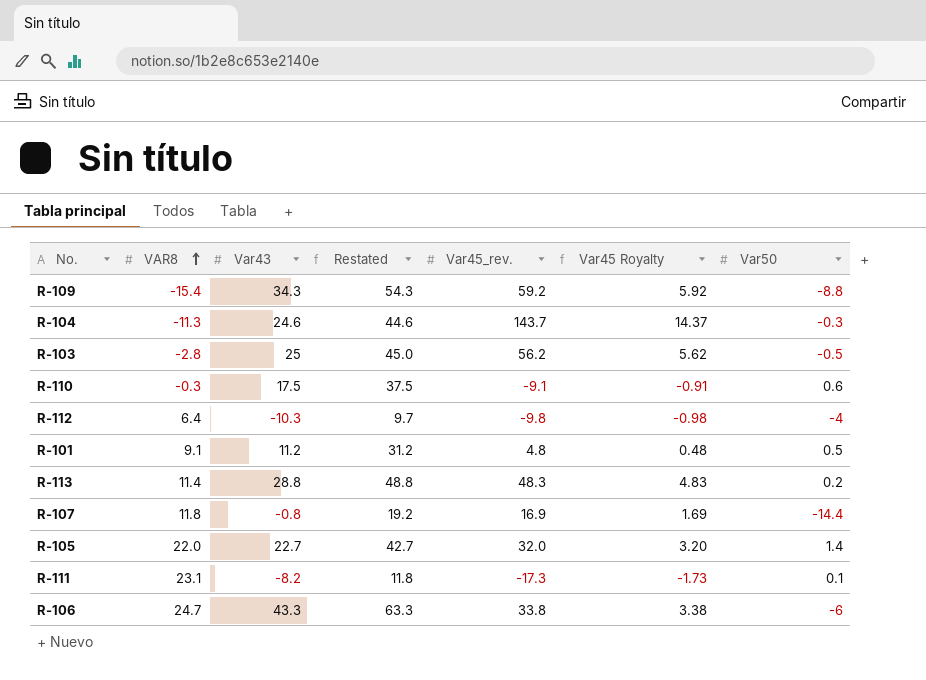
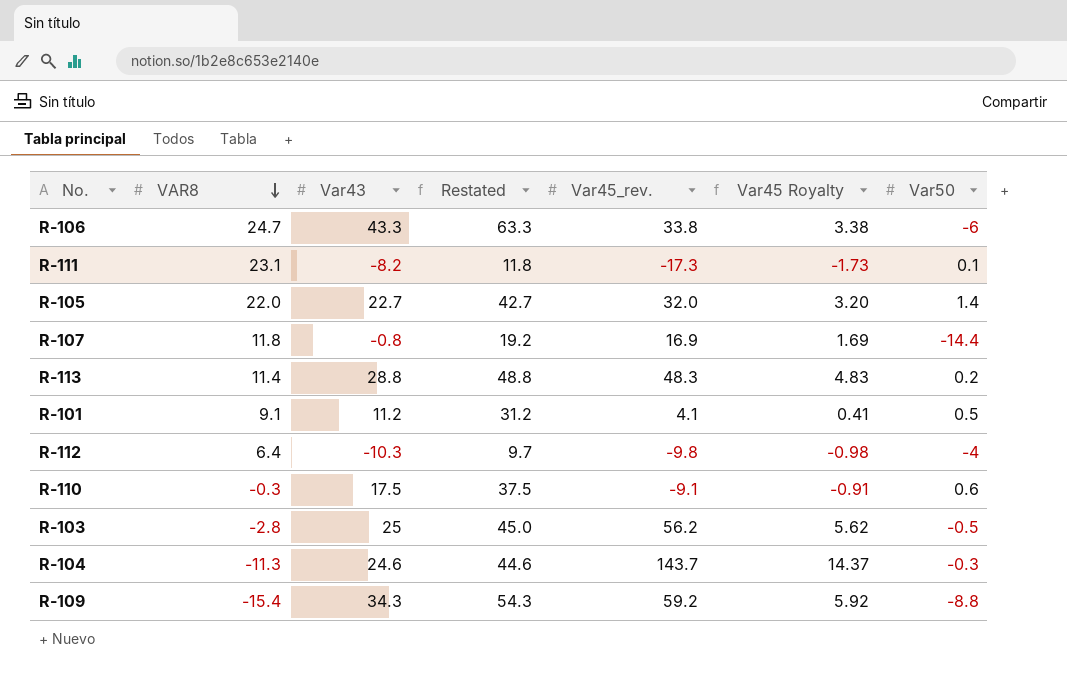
row order: VAR8 ascending -> VAR8 descending
R-101 | Var45_rev.: 4.8 -> 4.1
R-101 | Var45 Royalty: 0.48 -> 0.41

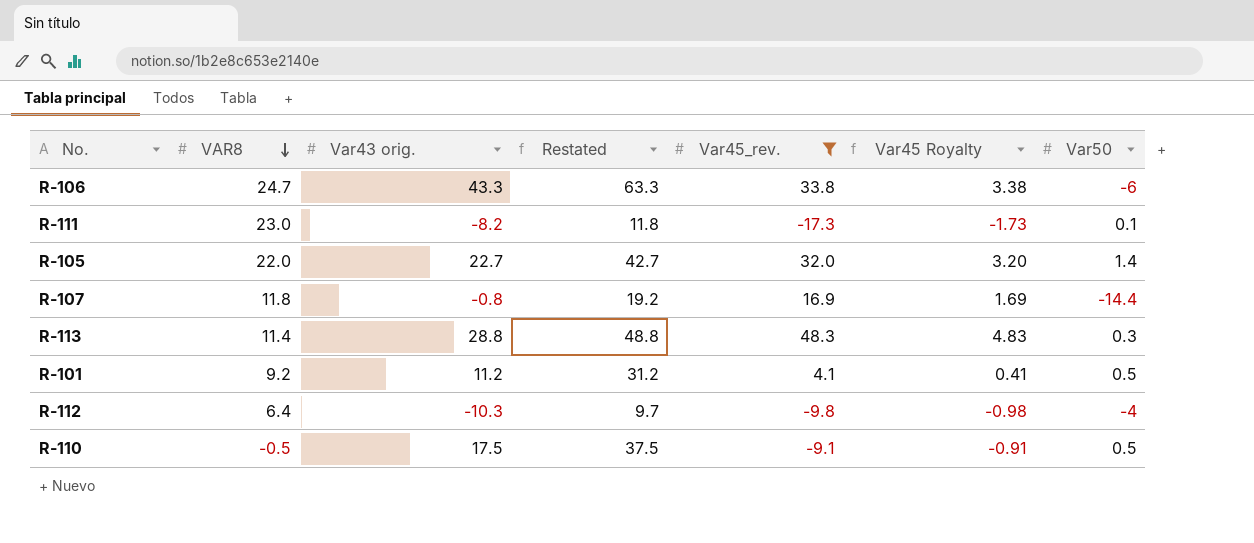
filter: none -> Var45_rev. <= 48.3
column name: Var43 -> Var43 orig.
R-111 | VAR8: 23.1 -> 23.0
R-113 | Var50: 0.2 -> 0.3
R-101 | VAR8: 9.1 -> 9.2
R-110 | VAR8: -0.3 -> -0.5
R-110 | Var50: 0.6 -> 0.5

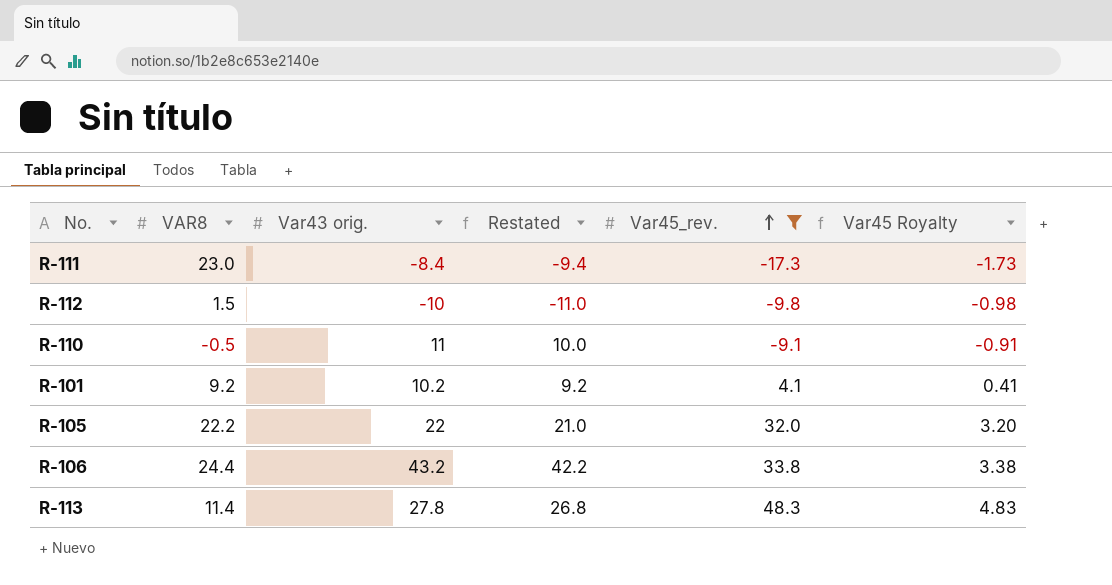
row order: VAR8 descending -> Var45_rev. ascending
column Var50 | position: 7 -> none
column Restated | formula: [Var43 orig.] + 20 -> [Var43 orig.] - 1
row R-107: 11.8 | -0.8 | 19.2 | 16.9 | 1.69 | -14.4 -> none
R-111 | Var43 orig.: -8.2 -> -8.4
R-112 | VAR8: 6.4 -> 1.5
R-112 | Var43 orig.: -10.3 -> -10
R-110 | Var43 orig.: 17.5 -> 11
R-101 | Var43 orig.: 11.2 -> 10.2
R-105 | VAR8: 22.0 -> 22.2
R-105 | Var43 orig.: 22.7 -> 22
R-106 | VAR8: 24.7 -> 24.4
R-106 | Var43 orig.: 43.3 -> 43.2
R-113 | Var43 orig.: 28.8 -> 27.8

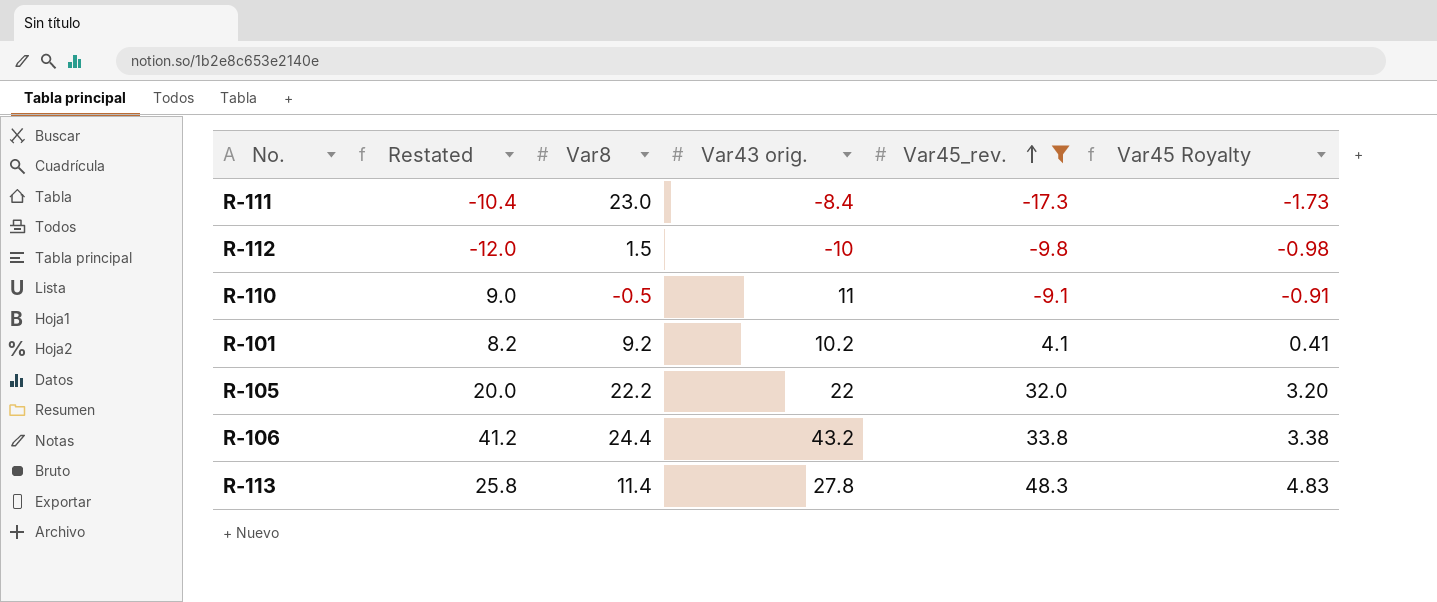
column Restated | formula: [Var43 orig.] - 1 -> [Var43 orig.] - 2
column Restated | position: 4 -> 2
column name: VAR8 -> Var8

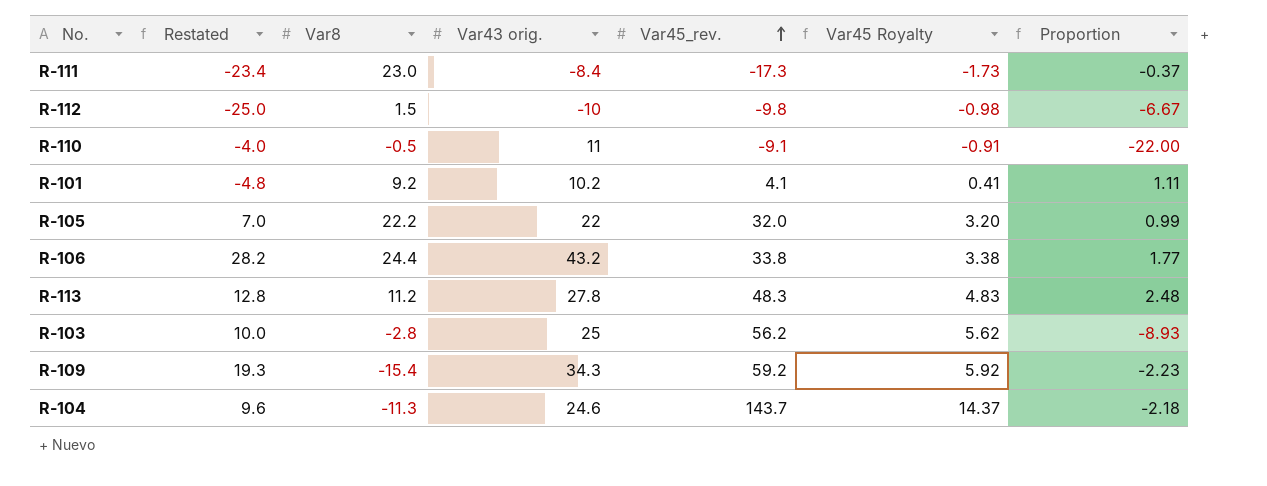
filter: Var45_rev. <= 48.3 -> none
column Restated | formula: [Var43 orig.] - 2 -> [Var43 orig.] - 15
column Proportion | formula: none -> [Var43 orig.] / [Var8]
R-113 | Var8: 11.4 -> 11.2

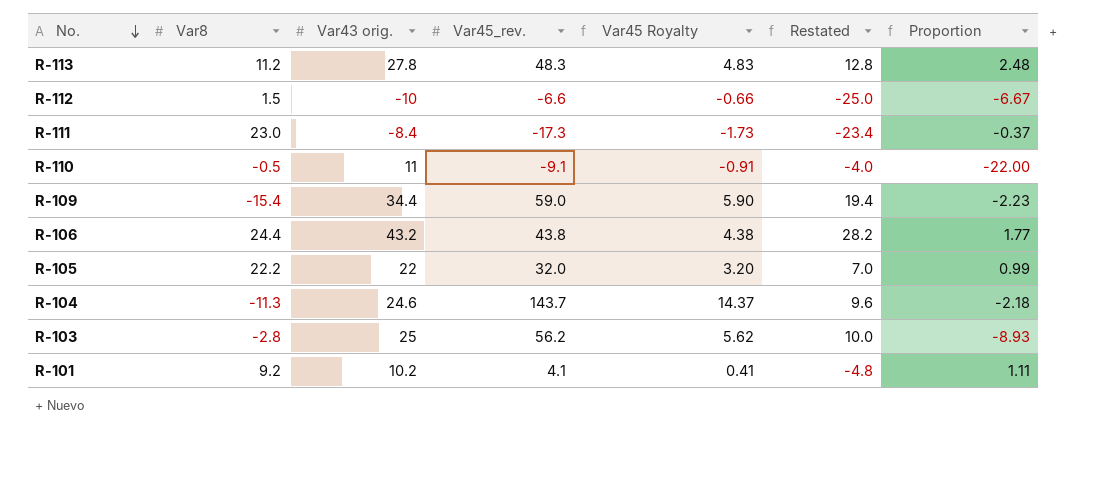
row order: Var45_rev. ascending -> No. descending
column Restated | position: 2 -> 6
R-112 | Var45_rev.: -9.8 -> -6.6
R-112 | Var45 Royalty: -0.98 -> -0.66
R-109 | Var43 orig.: 34.3 -> 34.4
R-109 | Var45_rev.: 59.2 -> 59.0
R-109 | Var45 Royalty: 5.92 -> 5.90
R-109 | Restated: 19.3 -> 19.4
R-106 | Var45_rev.: 33.8 -> 43.8
R-106 | Var45 Royalty: 3.38 -> 4.38

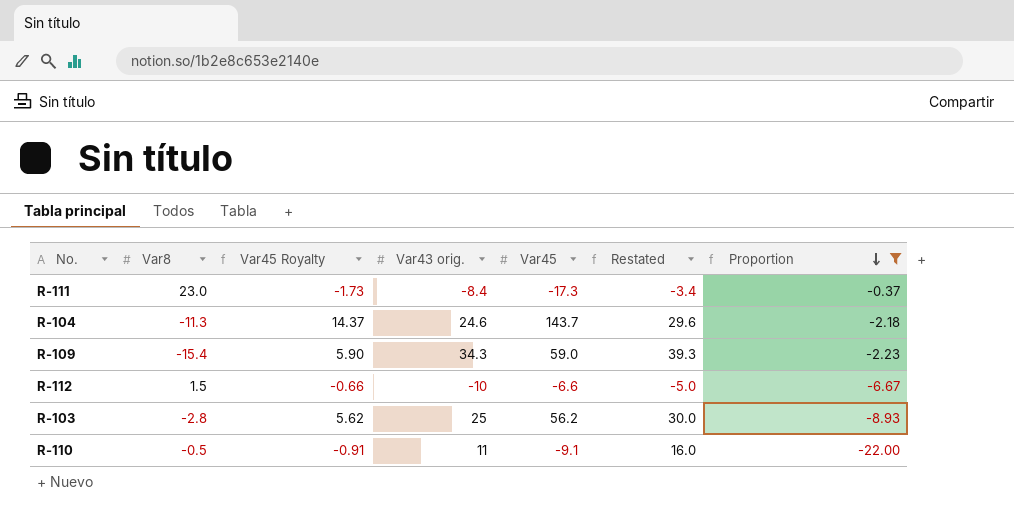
filter: none -> Proportion <= -0.37
row order: No. descending -> Proportion descending
column Var45 Royalty | position: 5 -> 3
column name: Var45_rev. -> Var45
column Restated | formula: [Var43 orig.] - 15 -> [Var43 orig.] + 5
R-109 | Var43 orig.: 34.4 -> 34.3

